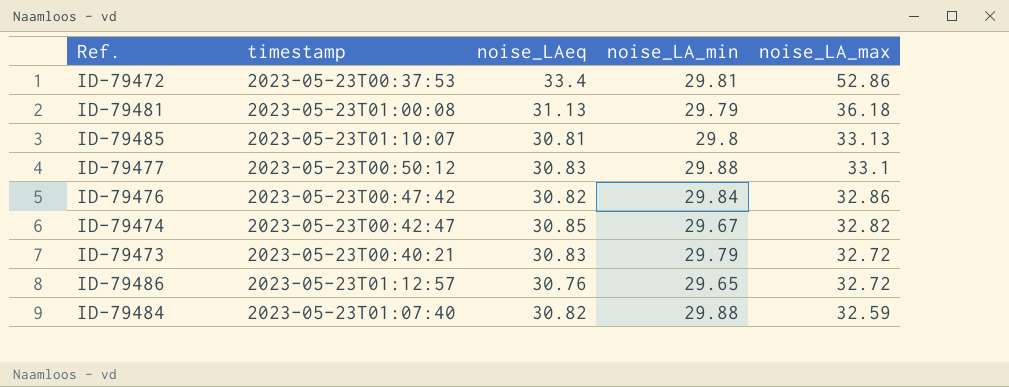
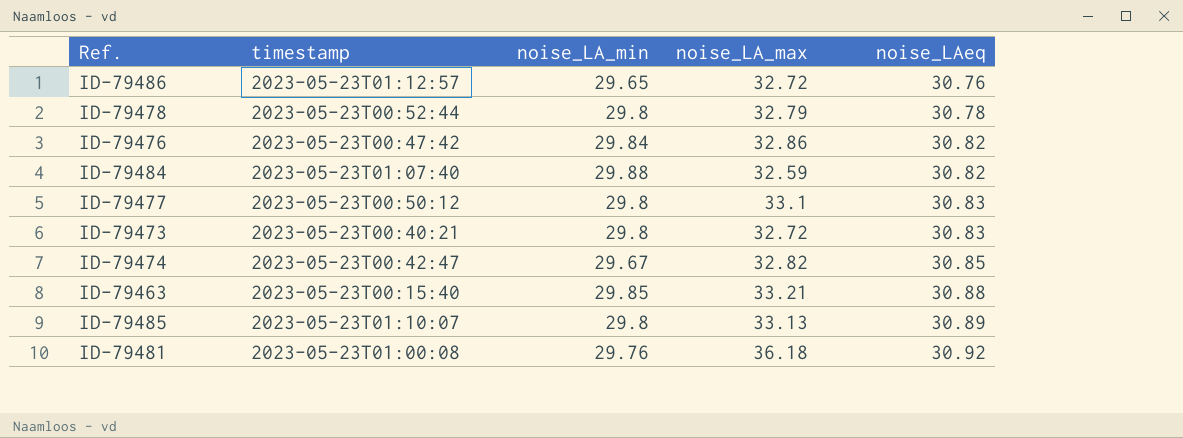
row order: noise_LA_max descending -> noise_LAeq ascending
column noise_LAeq | position: 3 -> 5
row ID-79472: 2023-05-23T00:37:53 | 33.4 | 29.81 | 52.86 -> none
row ID-79478: none -> 2023-05-23T00:52:44 | 29.8 | 32.79 | 30.78
ID-79477 | noise_LA_min: 29.88 -> 29.8
ID-79473 | noise_LA_min: 29.79 -> 29.8
row ID-79463: none -> 2023-05-23T00:15:40 | 29.85 | 33.21 | 30.88
ID-79485 | noise_LAeq: 30.81 -> 30.89
ID-79481 | noise_LA_min: 29.79 -> 29.76
ID-79481 | noise_LAeq: 31.13 -> 30.92

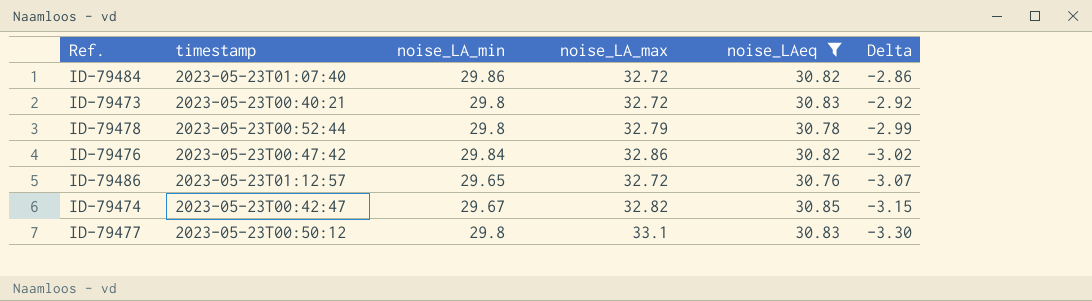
filter: none -> noise_LAeq <= 30.85
row order: noise_LAeq ascending -> Delta descending
column Delta | formula: none -> [noise_LA_min] - [noise_LA_max]
ID-79484 | noise_LA_min: 29.88 -> 29.86
ID-79484 | noise_LA_max: 32.59 -> 32.72

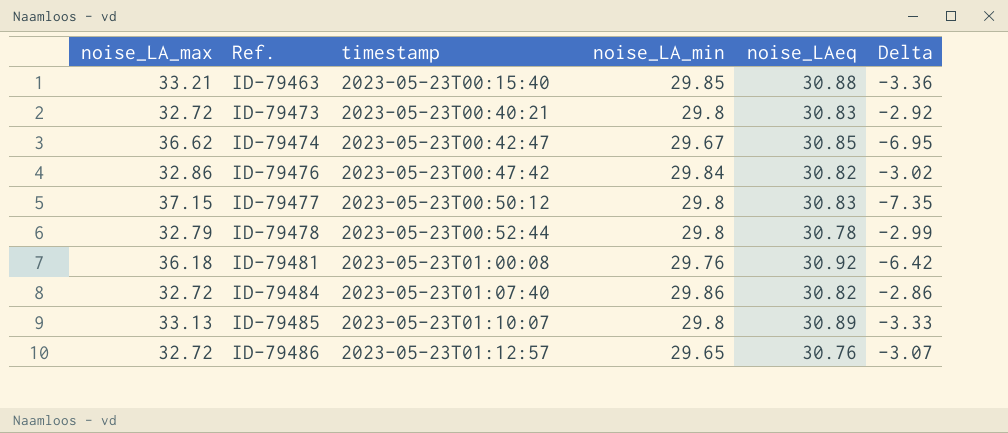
filter: noise_LAeq <= 30.85 -> none
row order: Delta descending -> Ref. ascending
column noise_LA_max | position: 4 -> 1
ID-79474 | noise_LA_max: 32.82 -> 36.62
ID-79474 | Delta: -3.15 -> -6.95
ID-79477 | noise_LA_max: 33.1 -> 37.15
ID-79477 | Delta: -3.30 -> -7.35

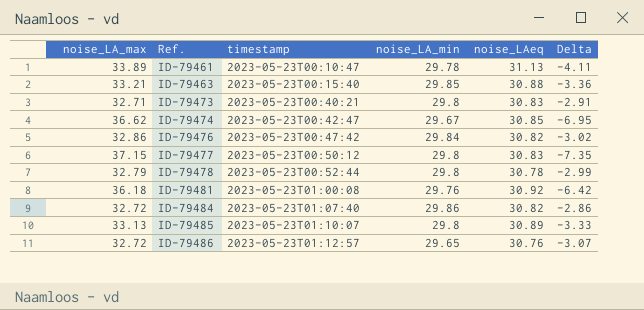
row ID-79461: none -> 33.89 | 2023-05-23T00:10:47 | 29.78 | 31.13 | -4.11
ID-79473 | noise_LA_max: 32.72 -> 32.71
ID-79473 | Delta: -2.92 -> -2.91

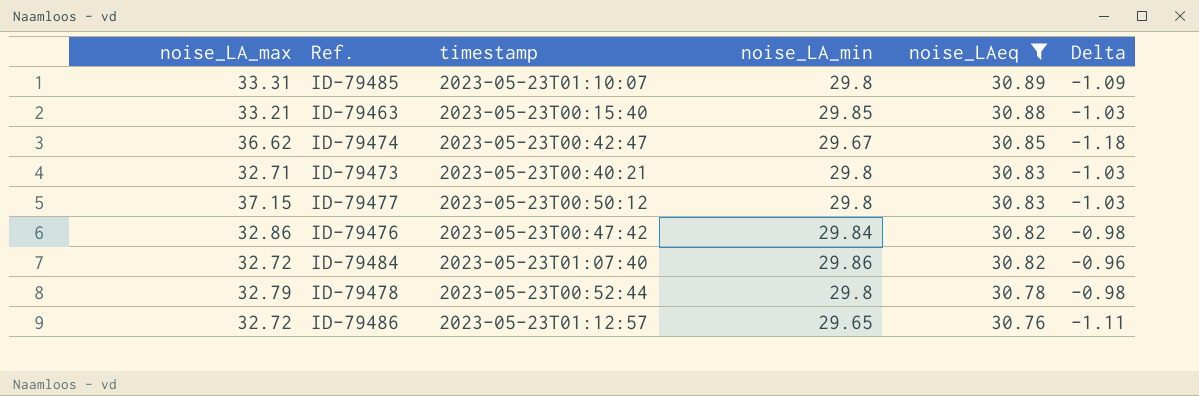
filter: none -> noise_LAeq <= 30.89
row order: Ref. ascending -> noise_LAeq descending
column Delta | formula: [noise_LA_min] - [noise_LA_max] -> [noise_LA_min] - [noise_LAeq]
ID-79485 | noise_LA_max: 33.13 -> 33.31

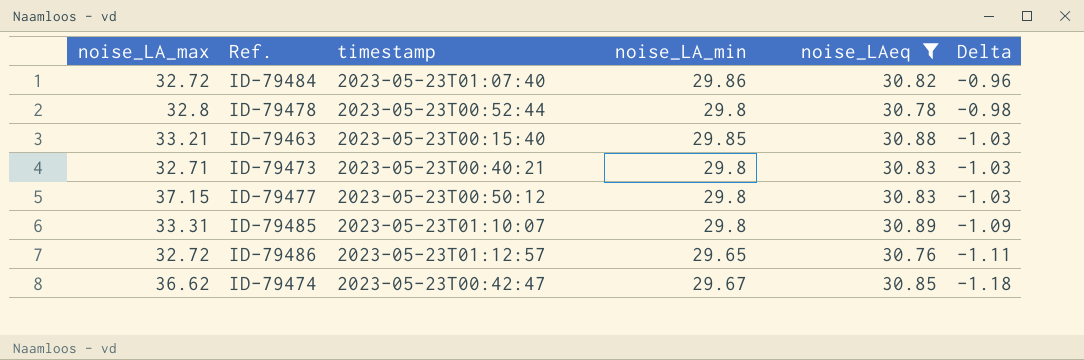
row order: noise_LAeq descending -> Delta descending
row ID-79476: 32.86 | 2023-05-23T00:47:42 | 29.84 | 30.82 | -0.98 -> none
ID-79478 | noise_LA_max: 32.79 -> 32.8

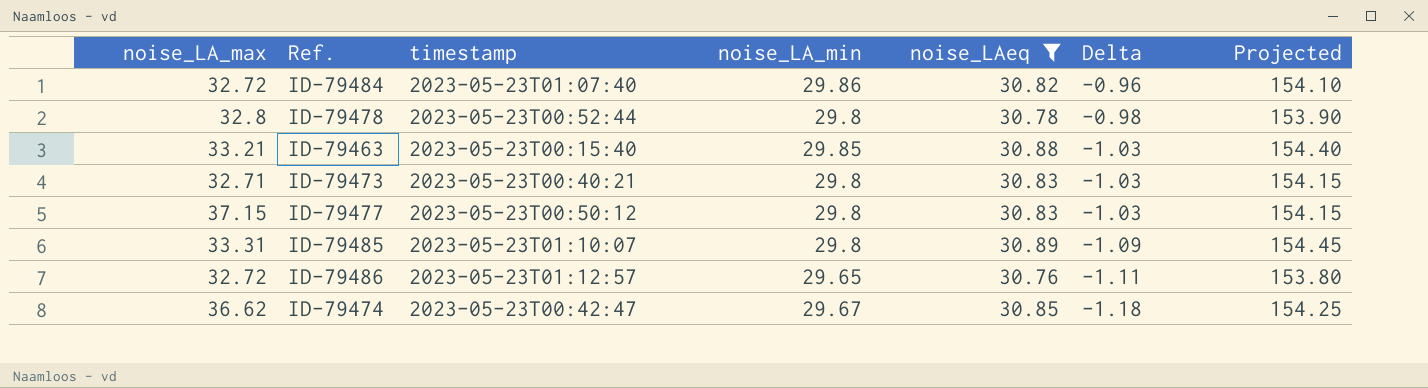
column Projected | formula: none -> [noise_LAeq] * 5

